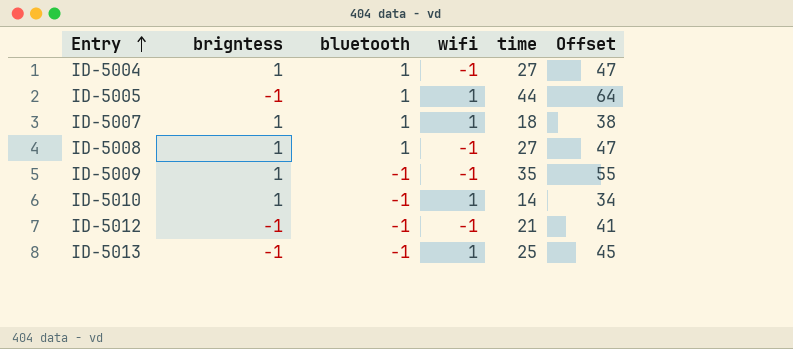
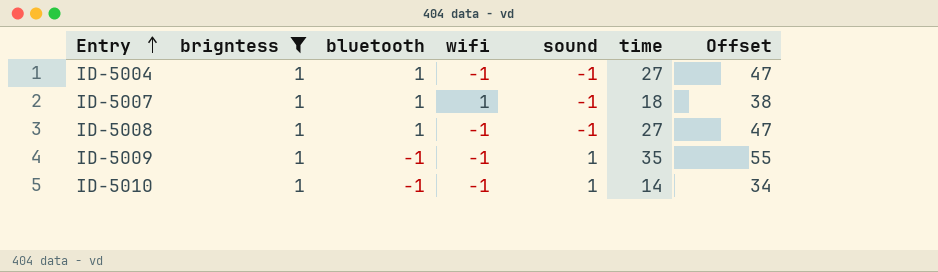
filter: none -> brigntess = 1
column sound | position: none -> 5
ID-5010 | wifi: 1 -> -1

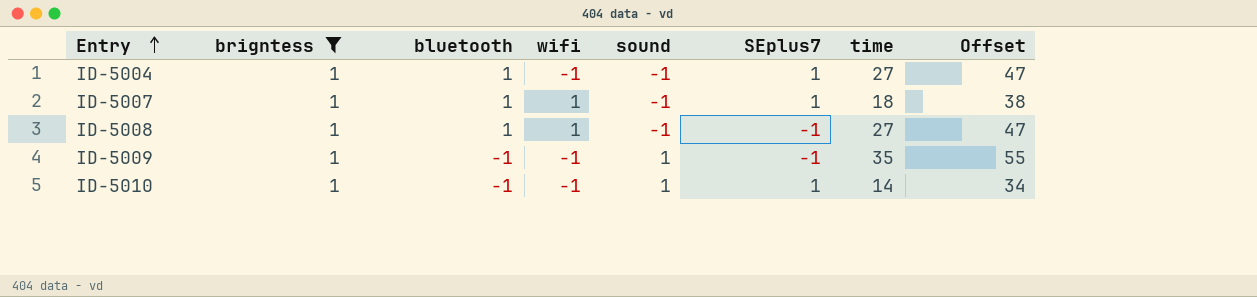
column SEplus7 | position: none -> 6
ID-5008 | wifi: -1 -> 1

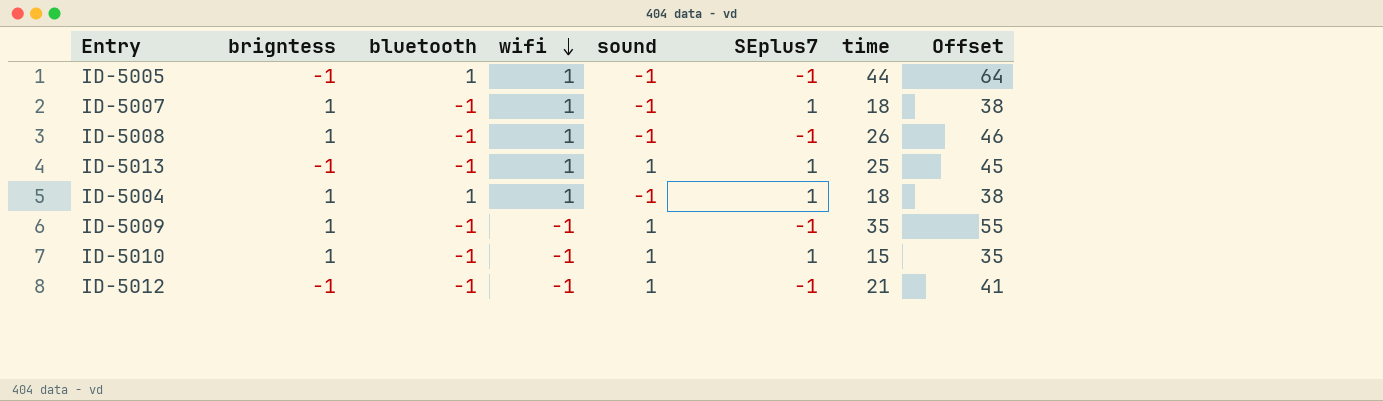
filter: brigntess = 1 -> none
row order: Entry ascending -> wifi descending
ID-5007 | bluetooth: 1 -> -1
ID-5008 | bluetooth: 1 -> -1
ID-5008 | time: 27 -> 26
ID-5008 | Offset: 47 -> 46
ID-5004 | wifi: -1 -> 1
ID-5004 | time: 27 -> 18
ID-5004 | Offset: 47 -> 38
ID-5010 | time: 14 -> 15
ID-5010 | Offset: 34 -> 35

